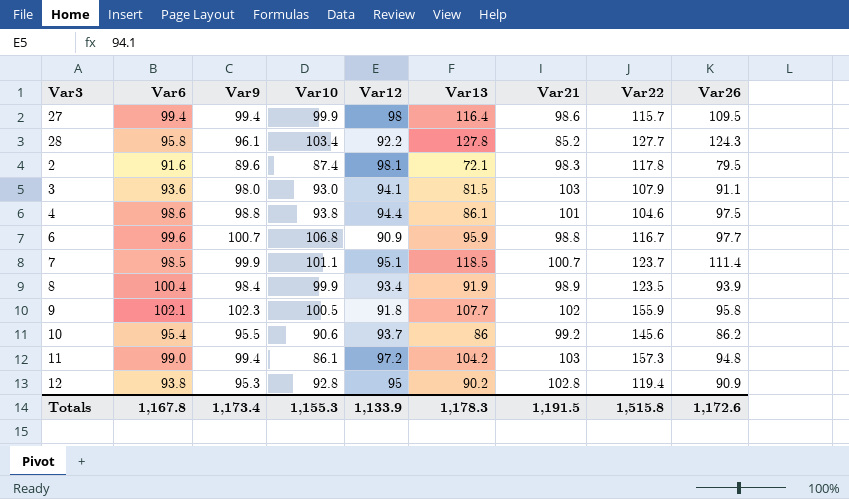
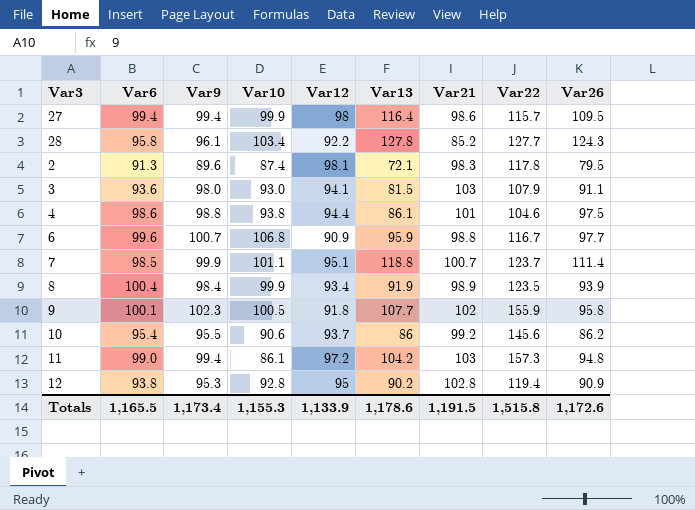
2 | Var6: 91.6 -> 91.3
7 | Var13: 118.5 -> 118.8
9 | Var6: 102.1 -> 100.1
Totals | Var6: 1,167.8 -> 1,165.5
Totals | Var13: 1,178.3 -> 1,178.6

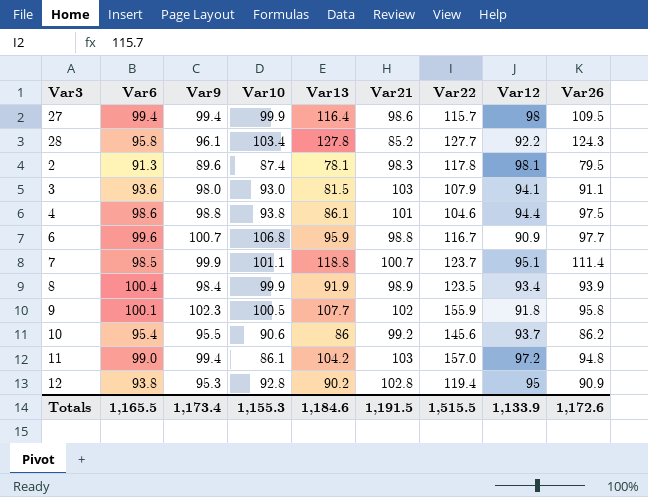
column Var12 | position: 5 -> 8
2 | Var13: 72.1 -> 78.1
11 | Var22: 157.3 -> 157.0
Totals | Var13: 1,178.6 -> 1,184.6
Totals | Var22: 1,515.8 -> 1,515.5

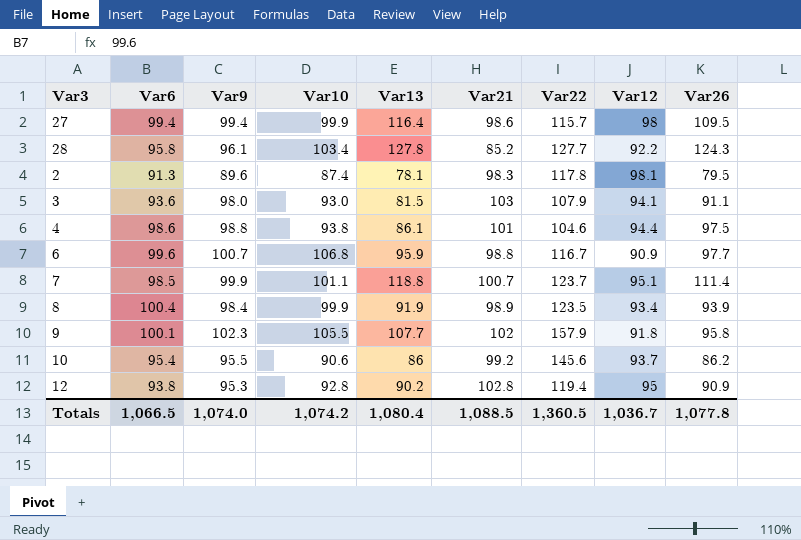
row 11: 99.0 | 99.4 | 86.1 | 104.2 | 103 | 157.0 | 97.2 | 94.8 -> none
9 | Var10: 100.5 -> 105.5
9 | Var22: 155.9 -> 157.9
Totals | Var6: 1,165.5 -> 1,066.5
Totals | Var9: 1,173.4 -> 1,074.0
Totals | Var10: 1,155.3 -> 1,074.2
Totals | Var13: 1,184.6 -> 1,080.4
Totals | Var21: 1,191.5 -> 1,088.5
Totals | Var22: 1,515.5 -> 1,360.5
Totals | Var12: 1,133.9 -> 1,036.7
Totals | Var26: 1,172.6 -> 1,077.8

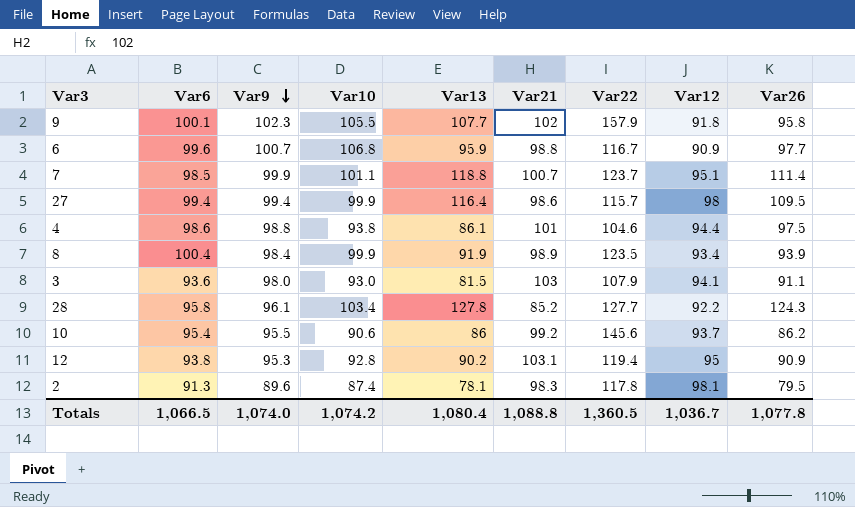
row order: none -> Var9 descending
12 | Var21: 102.8 -> 103.1
Totals | Var21: 1,088.5 -> 1,088.8

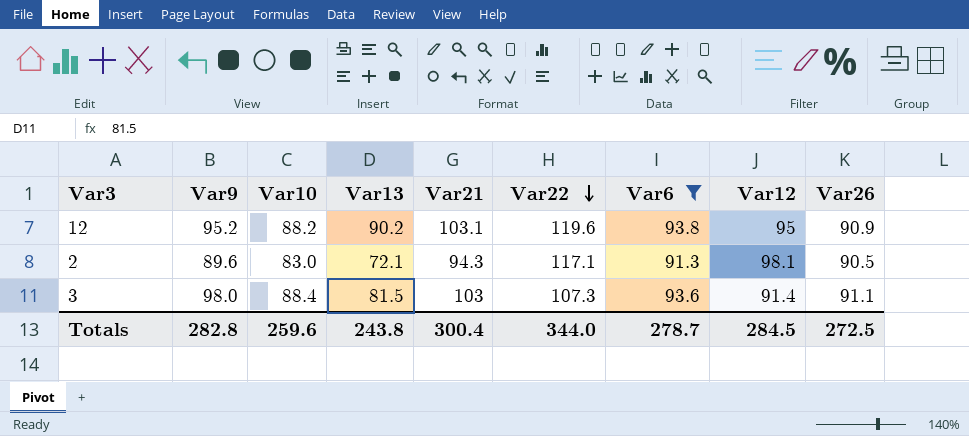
filter: none -> Var6 <= 93.8
row order: Var9 descending -> Var22 descending
column Var6 | position: 2 -> 7
12 | Var9: 95.3 -> 95.2
12 | Var10: 92.8 -> 88.2
12 | Var22: 119.4 -> 119.6
2 | Var10: 87.4 -> 83.0
2 | Var13: 78.1 -> 72.1
2 | Var21: 98.3 -> 94.3
2 | Var22: 117.8 -> 117.1
2 | Var26: 79.5 -> 90.5
3 | Var10: 93.0 -> 88.4
3 | Var22: 107.9 -> 107.3
3 | Var12: 94.1 -> 91.4
Totals | Var9: 1,074.0 -> 282.8
Totals | Var10: 1,074.2 -> 259.6
Totals | Var13: 1,080.4 -> 243.8
Totals | Var21: 1,088.8 -> 300.4
Totals | Var22: 1,360.5 -> 344.0
Totals | Var6: 1,066.5 -> 278.7
Totals | Var12: 1,036.7 -> 284.5
Totals | Var26: 1,077.8 -> 272.5

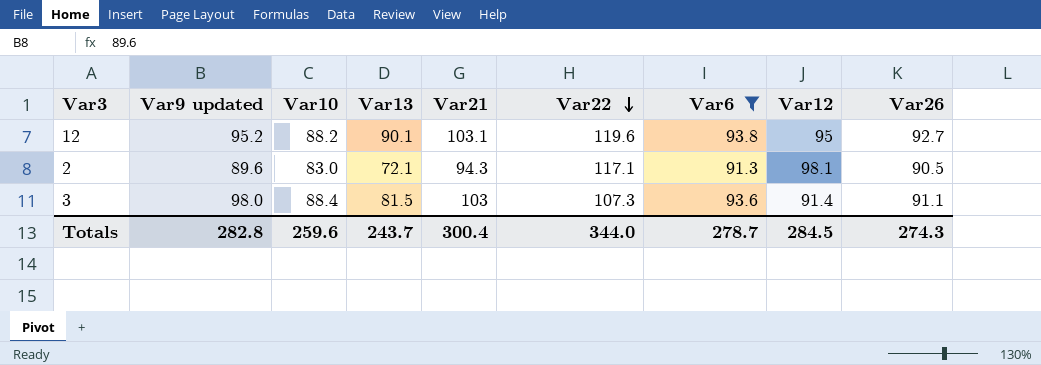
column name: Var9 -> Var9 updated
12 | Var13: 90.2 -> 90.1
12 | Var26: 90.9 -> 92.7
Totals | Var13: 243.8 -> 243.7
Totals | Var26: 272.5 -> 274.3

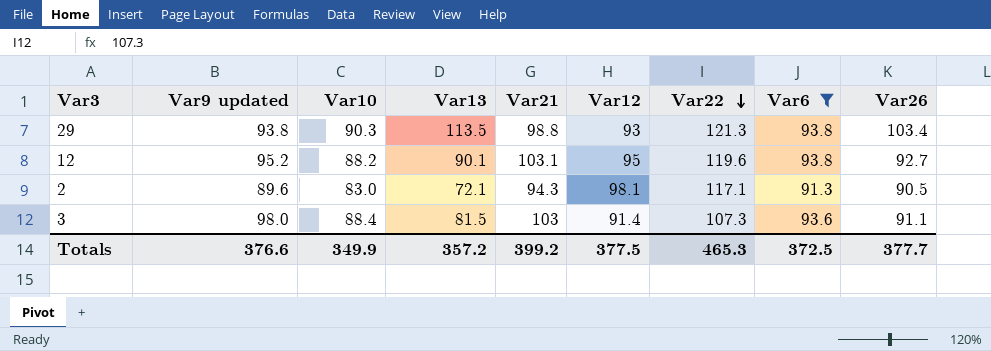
column Var12 | position: 8 -> 6
row 29: none -> 93.8 | 90.3 | 113.5 | 98.8 | 93 | 121.3 | 93.8 | 103.4
Totals | Var9 updated: 282.8 -> 376.6
Totals | Var10: 259.6 -> 349.9
Totals | Var13: 243.7 -> 357.2
Totals | Var21: 300.4 -> 399.2
Totals | Var12: 284.5 -> 377.5
Totals | Var22: 344.0 -> 465.3
Totals | Var6: 278.7 -> 372.5
Totals | Var26: 274.3 -> 377.7

